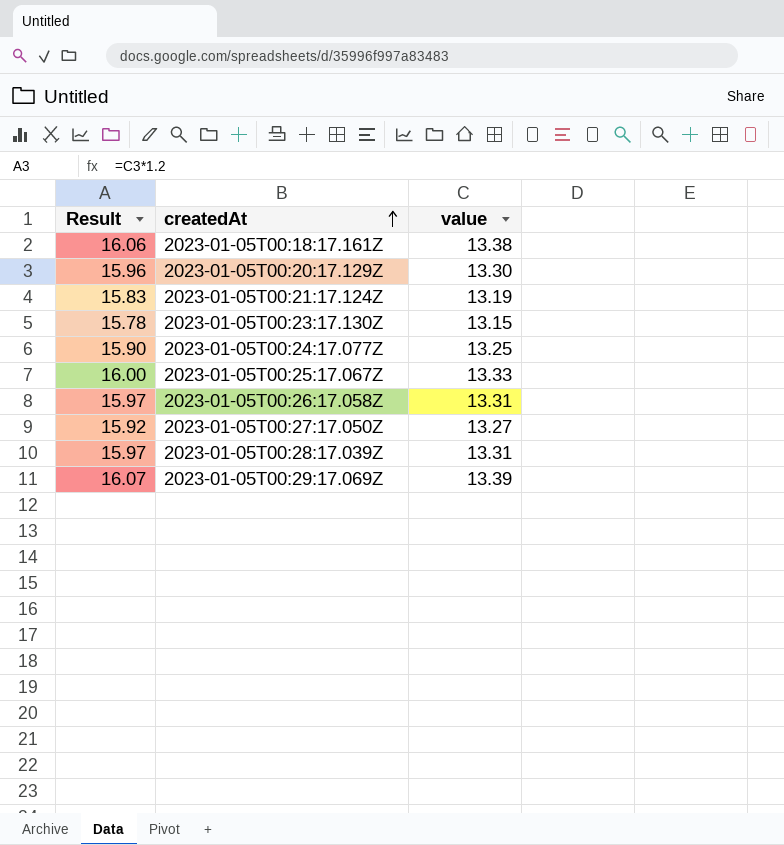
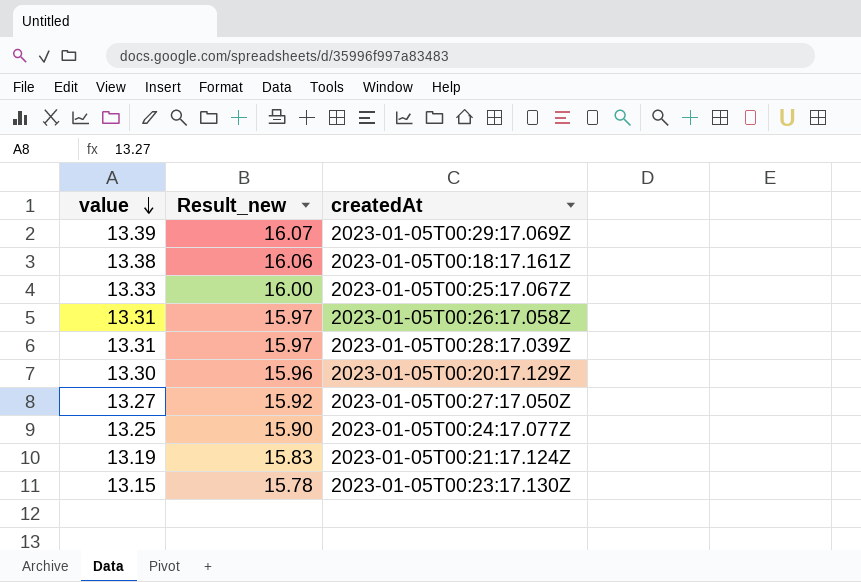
row order: createdAt ascending -> value descending
column value | position: 3 -> 1
column name: Result -> Result_new

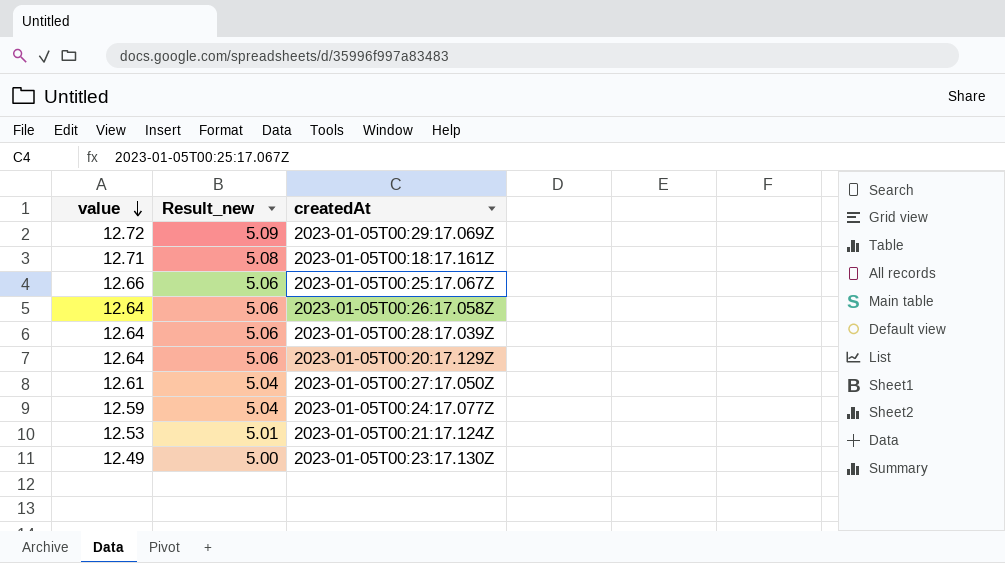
column Result_new | formula: [value] * 1.2 -> [value] * 0.4
2023-01-05T00:29:17.069Z | value: 13.39 -> 12.72
2023-01-05T00:18:17.161Z | value: 13.38 -> 12.71
2023-01-05T00:25:17.067Z | value: 13.33 -> 12.66
2023-01-05T00:26:17.058Z | value: 13.31 -> 12.64
2023-01-05T00:28:17.039Z | value: 13.31 -> 12.64
2023-01-05T00:20:17.129Z | value: 13.30 -> 12.64
2023-01-05T00:27:17.050Z | value: 13.27 -> 12.61
2023-01-05T00:24:17.077Z | value: 13.25 -> 12.59
2023-01-05T00:21:17.124Z | value: 13.19 -> 12.53
2023-01-05T00:23:17.130Z | value: 13.15 -> 12.49

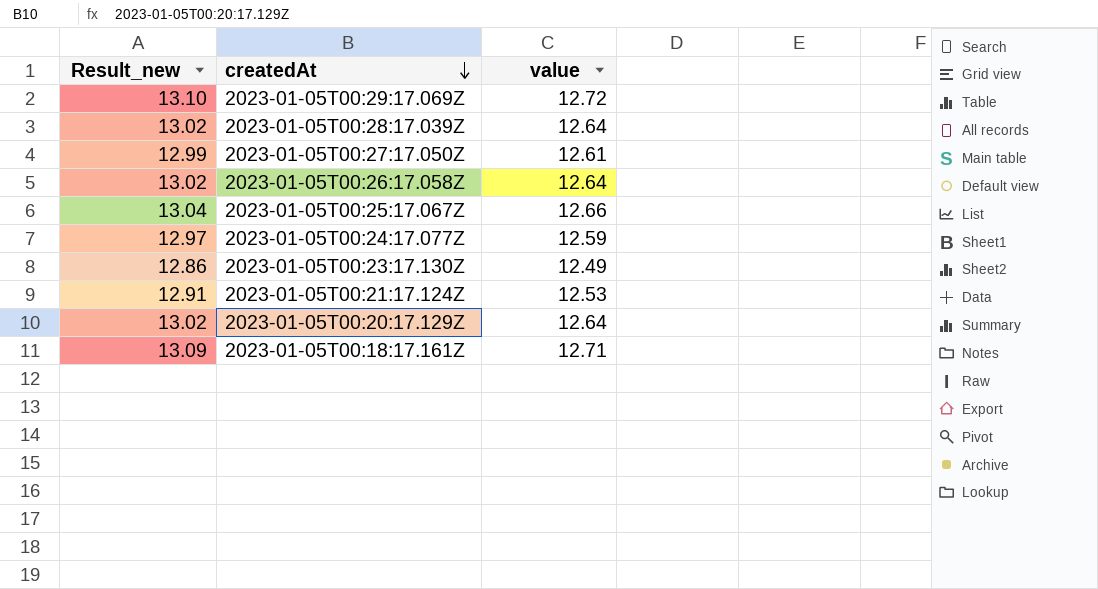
row order: value descending -> createdAt descending
column Result_new | formula: [value] * 0.4 -> [value] * 1.03
column value | position: 1 -> 3

